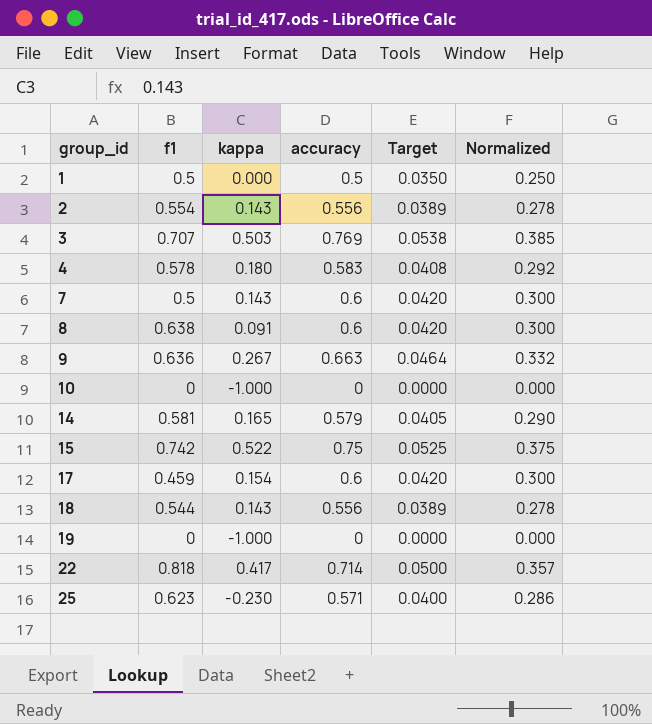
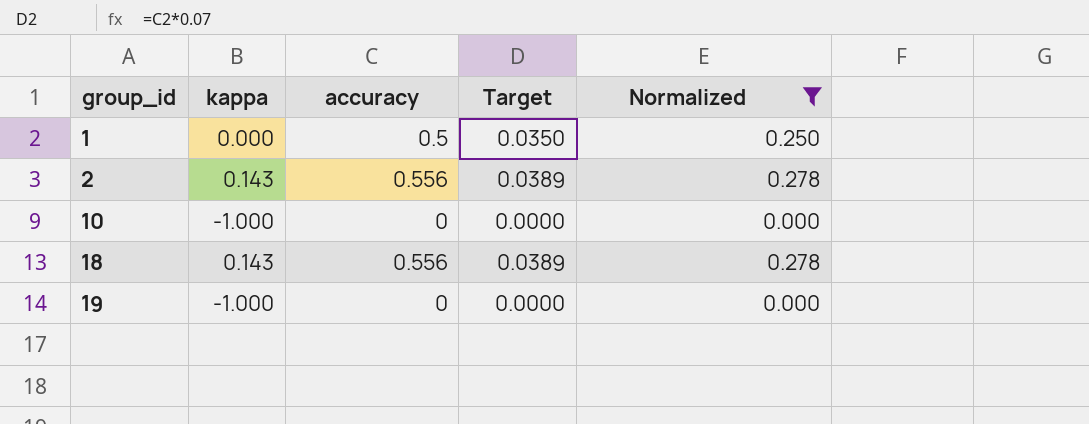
filter: none -> Normalized <= 0.278
column f1 | position: 2 -> none

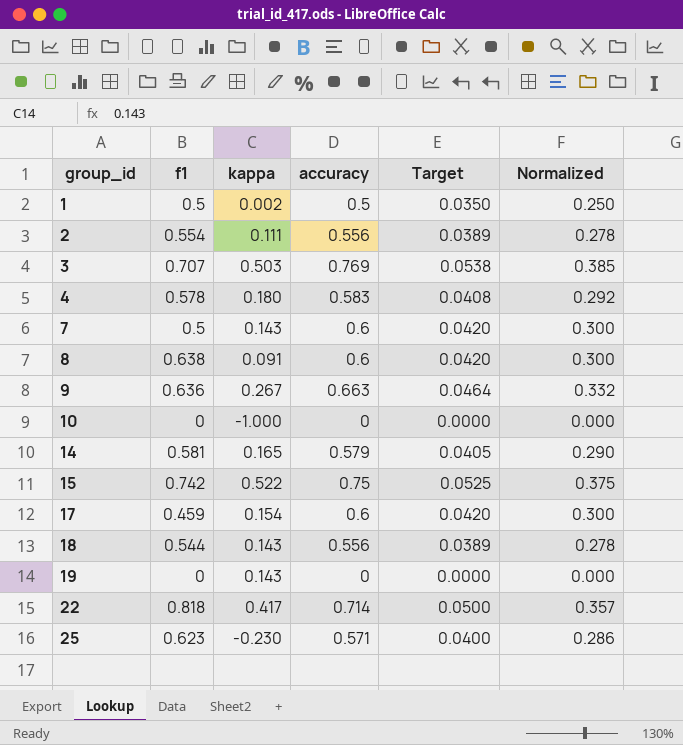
filter: Normalized <= 0.278 -> none
column f1 | position: none -> 2
1 | kappa: 0.000 -> 0.002
2 | kappa: 0.143 -> 0.111
19 | kappa: -1.000 -> 0.143

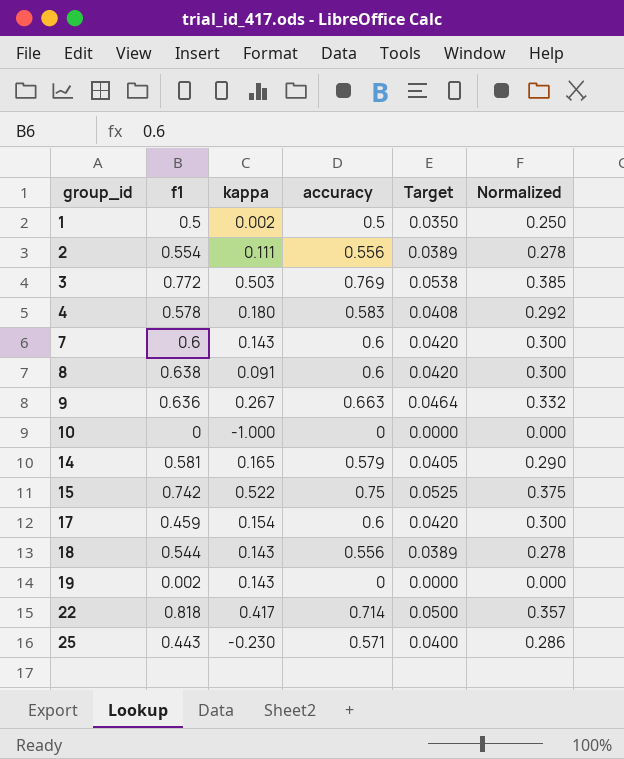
3 | f1: 0.707 -> 0.772
7 | f1: 0.5 -> 0.6
19 | f1: 0 -> 0.002
25 | f1: 0.623 -> 0.443

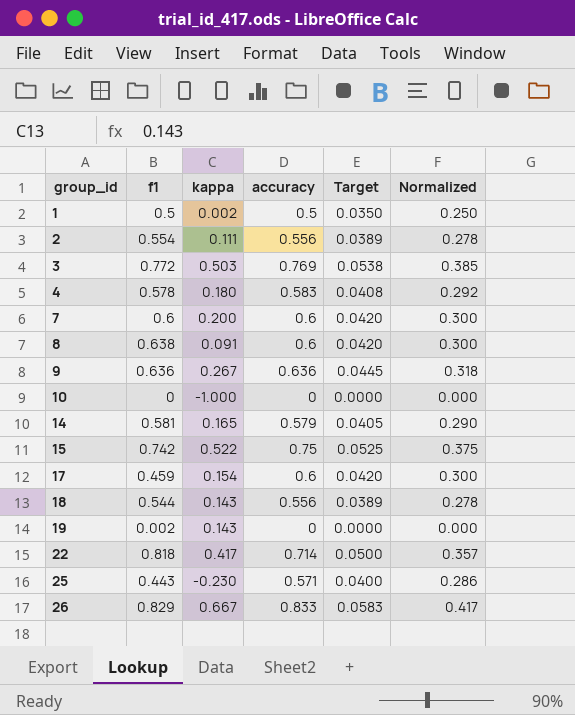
7 | kappa: 0.143 -> 0.200
9 | accuracy: 0.663 -> 0.636
9 | Target: 0.0464 -> 0.0445
9 | Normalized: 0.332 -> 0.318
row 26: none -> 0.829 | 0.667 | 0.833 | 0.0583 | 0.417

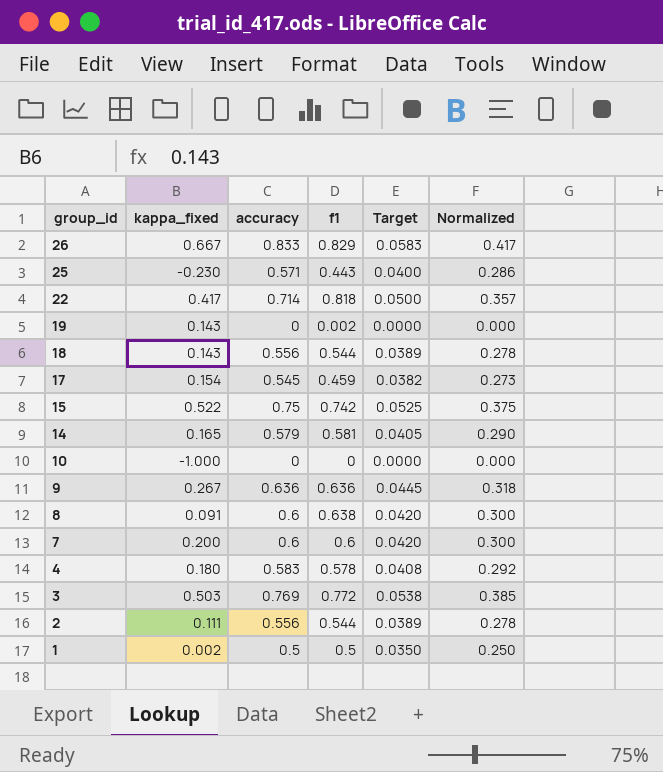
row order: group_id ascending -> group_id descending
column name: kappa -> kappa_fixed
column f1 | position: 2 -> 4
17 | accuracy: 0.6 -> 0.545
17 | Target: 0.0420 -> 0.0382
17 | Normalized: 0.300 -> 0.273
2 | f1: 0.554 -> 0.544

